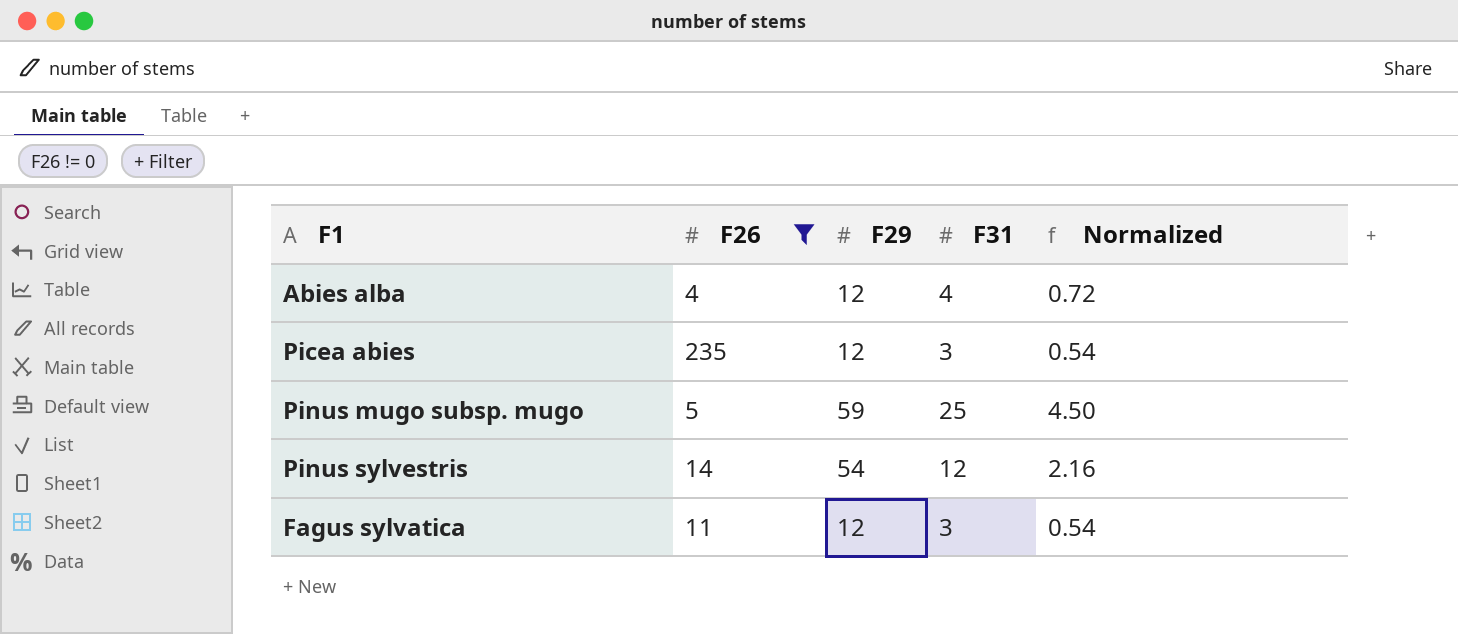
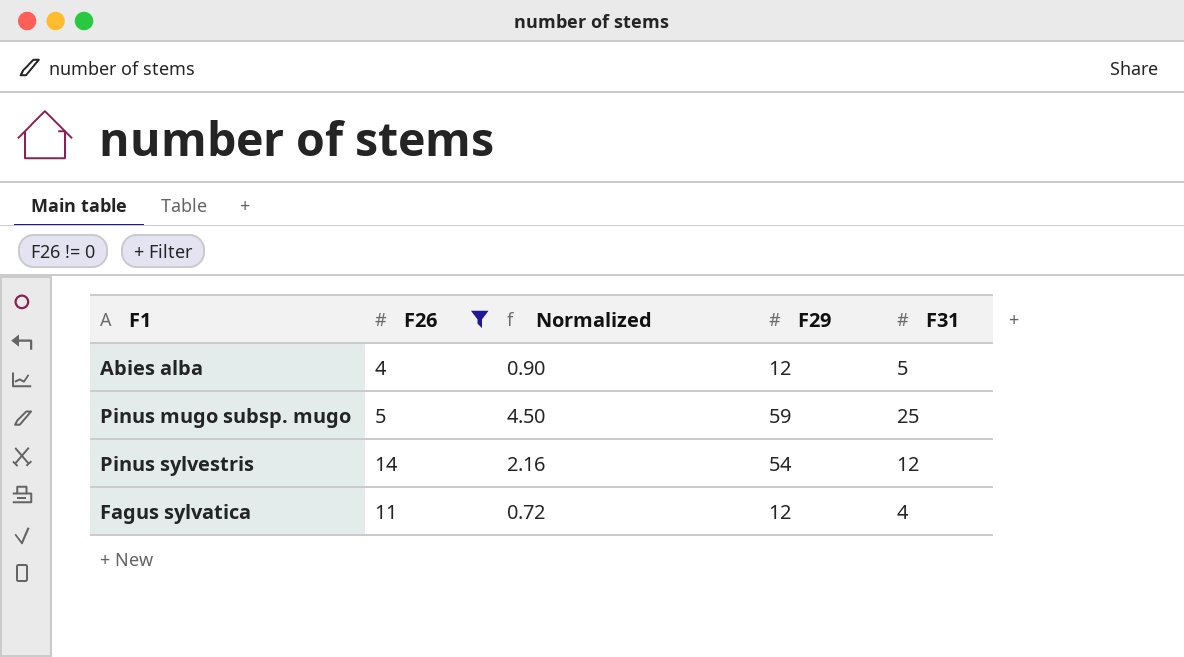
column Normalized | position: 5 -> 3
row Picea abies: 235 | 12 | 3 | 0.54 -> none
Abies alba | Normalized: 0.72 -> 0.90
Abies alba | F31: 4 -> 5
Fagus sylvatica | Normalized: 0.54 -> 0.72
Fagus sylvatica | F31: 3 -> 4

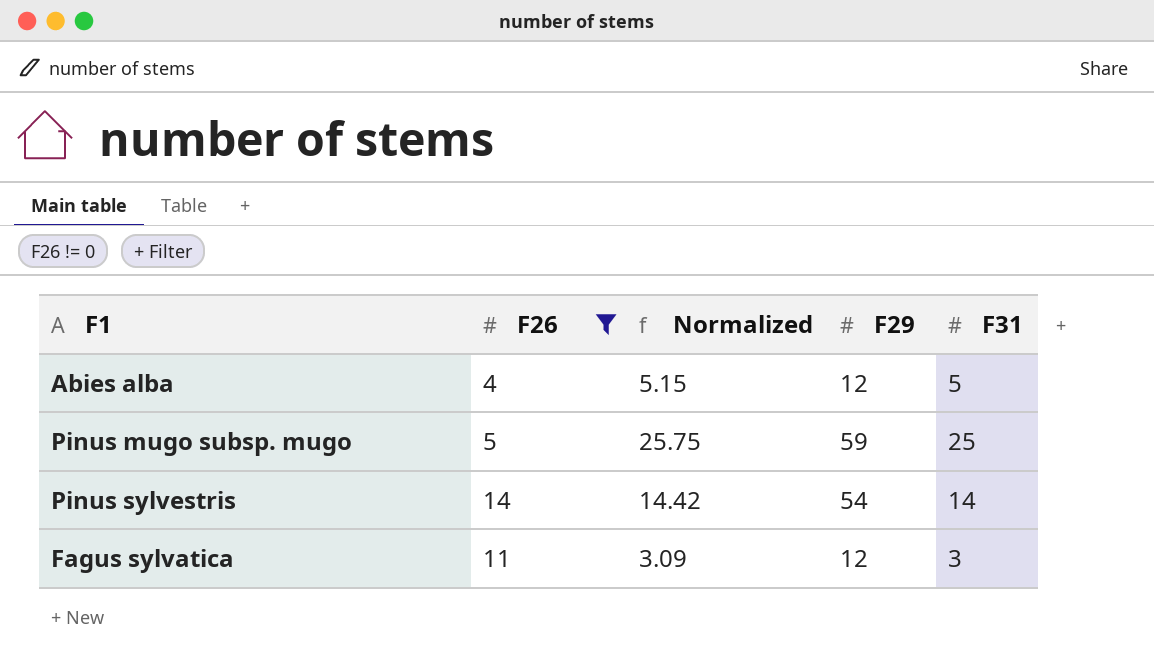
column Normalized | formula: [F31] * 0.18 -> [F31] * 1.03
Pinus sylvestris | F31: 12 -> 14
Fagus sylvatica | F31: 4 -> 3

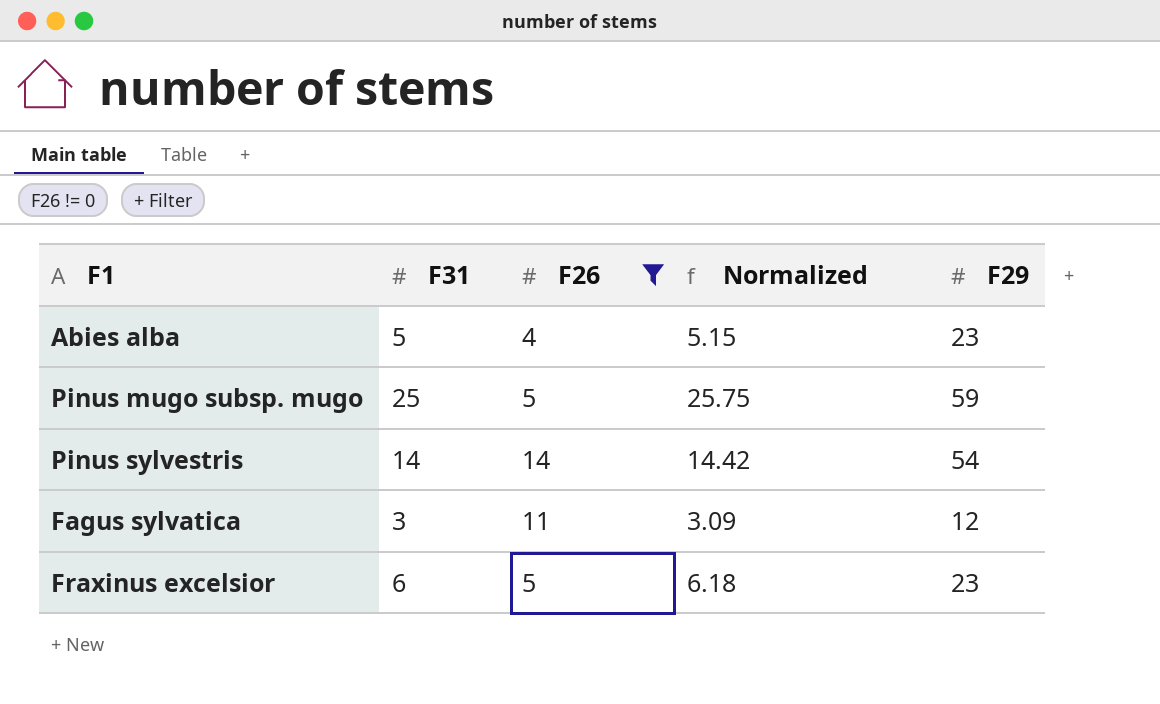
column F31 | position: 5 -> 2
Abies alba | F29: 12 -> 23
row Fraxinus excelsior: none -> 6 | 5 | 6.18 | 23

